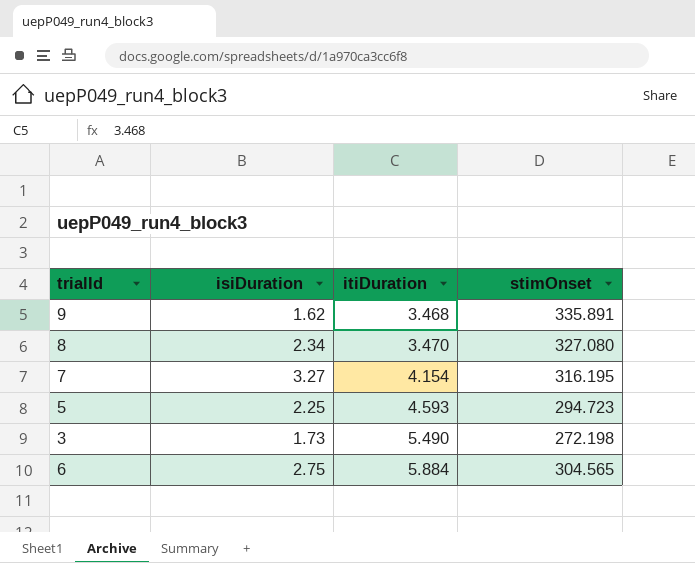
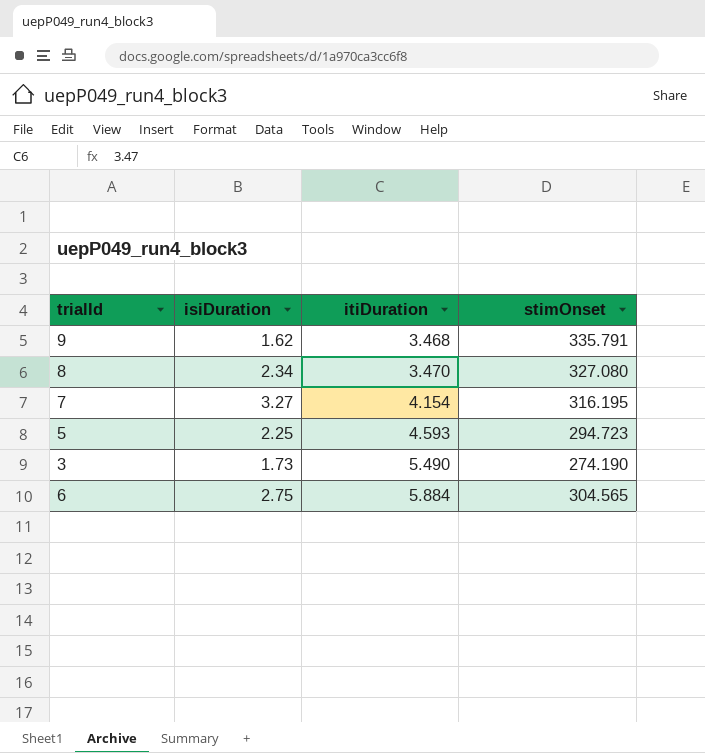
9 | stimOnset: 335.891 -> 335.791
3 | stimOnset: 272.198 -> 274.190

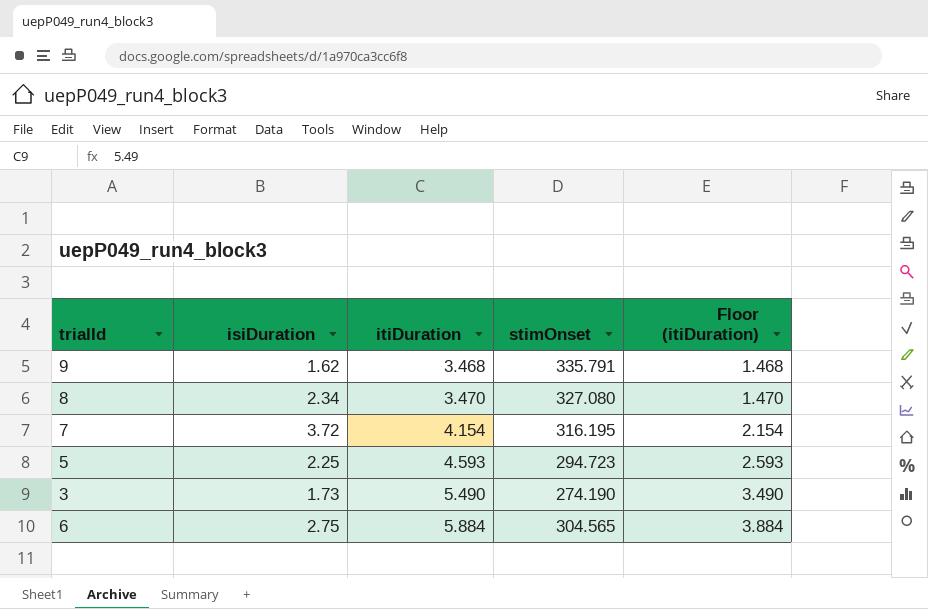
column Floor (itiDuration) | formula: none -> [itiDuration] - 2
7 | isiDuration: 3.27 -> 3.72

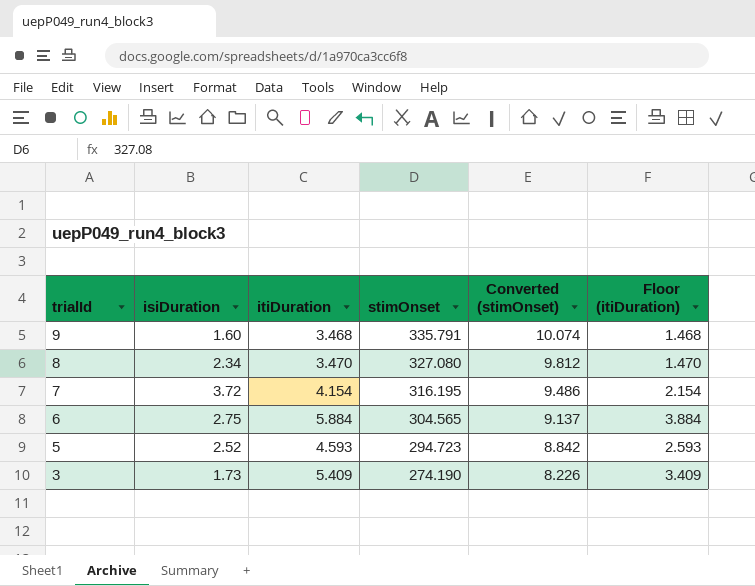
row order: itiDuration ascending -> trialId descending
column Converted (stimOnset) | formula: none -> [stimOnset] * 0.03
9 | isiDuration: 1.62 -> 1.60
5 | isiDuration: 2.25 -> 2.52
3 | itiDuration: 5.490 -> 5.409
3 | Floor (itiDuration): 3.490 -> 3.409

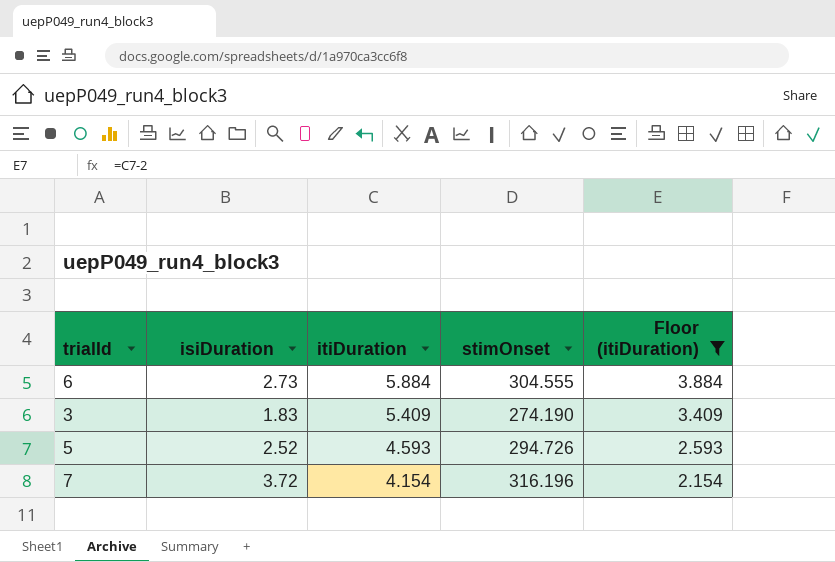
filter: none -> Floor (itiDuration) >= 2.154
row order: trialId descending -> itiDuration descending
column Converted (stimOnset) | formula: [stimOnset] * 0.03 -> none
6 | isiDuration: 2.75 -> 2.73
6 | stimOnset: 304.565 -> 304.555
3 | isiDuration: 1.73 -> 1.83
5 | stimOnset: 294.723 -> 294.726
7 | stimOnset: 316.195 -> 316.196

